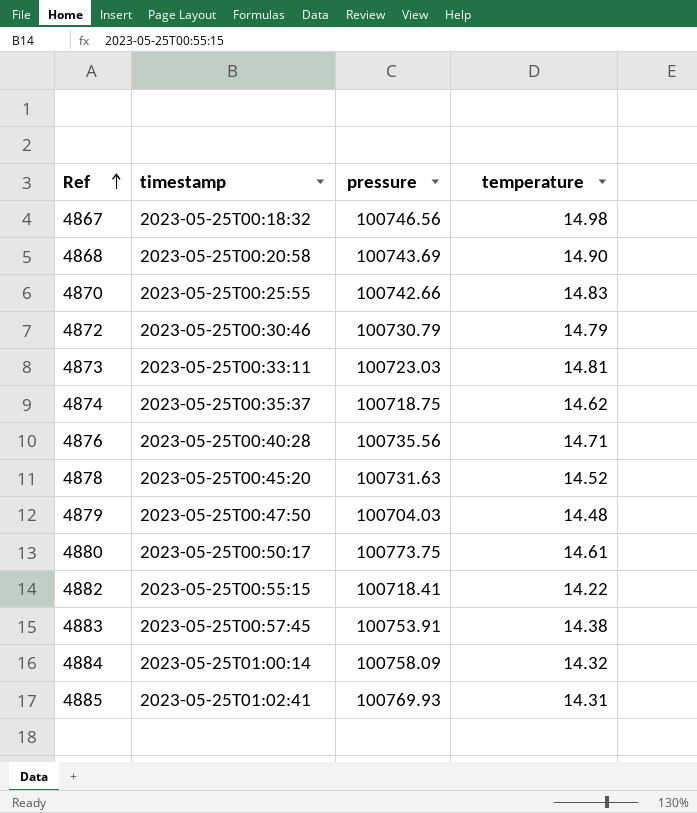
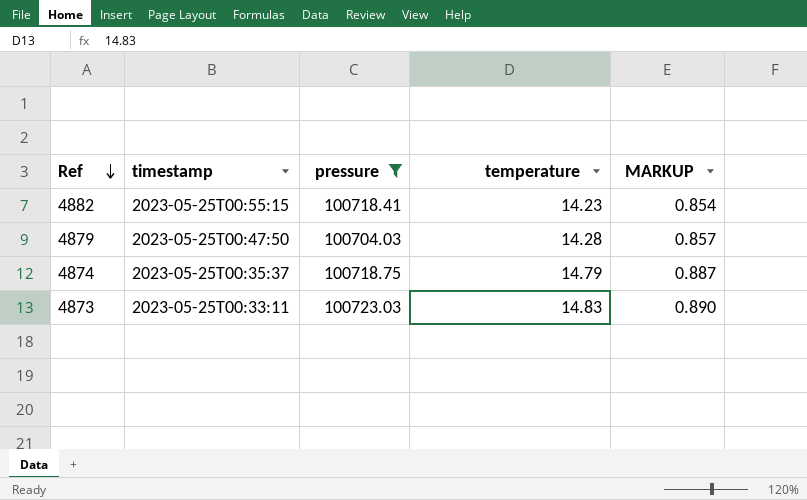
filter: none -> pressure <= 100723.03
row order: Ref ascending -> Ref descending
column MARKUP | formula: none -> [temperature] * 0.06
4882 | temperature: 14.22 -> 14.23
4879 | temperature: 14.48 -> 14.28
4874 | temperature: 14.62 -> 14.79
4873 | temperature: 14.81 -> 14.83

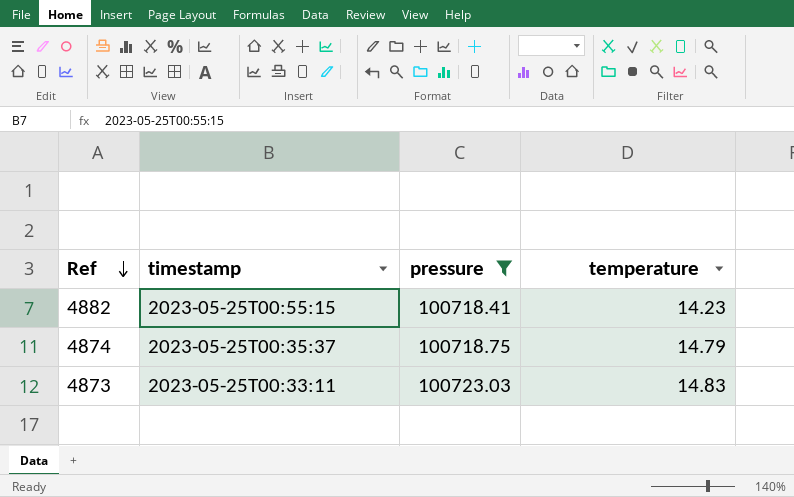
column MARKUP | formula: [temperature] * 0.06 -> none
row 4879: 2023-05-25T00:47:50 | 100704.03 | 14.28 | 0.857 -> none

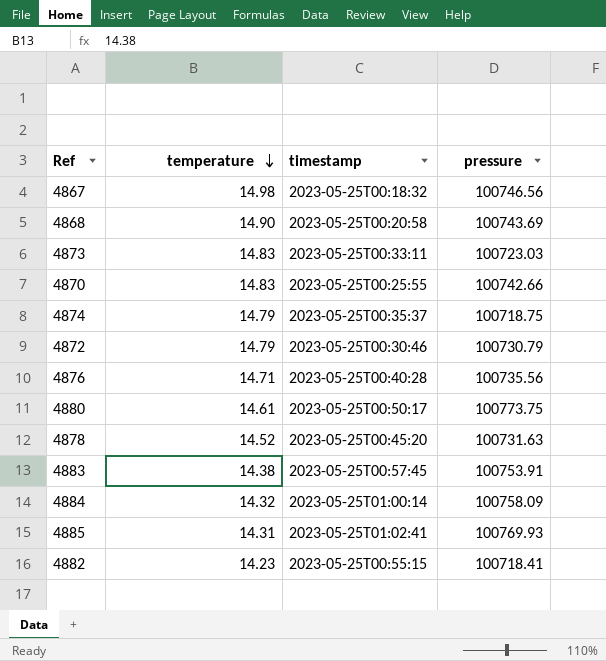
filter: pressure <= 100723.03 -> none
row order: Ref descending -> temperature descending
column temperature | position: 4 -> 2

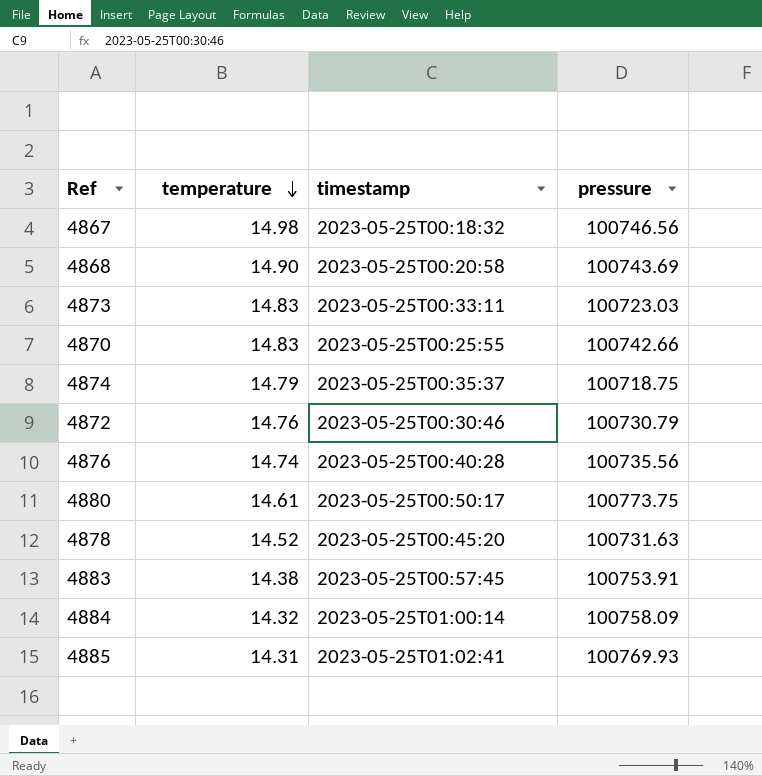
row 4882: 14.23 | 2023-05-25T00:55:15 | 100718.41 -> none
4872 | temperature: 14.79 -> 14.76
4876 | temperature: 14.71 -> 14.74

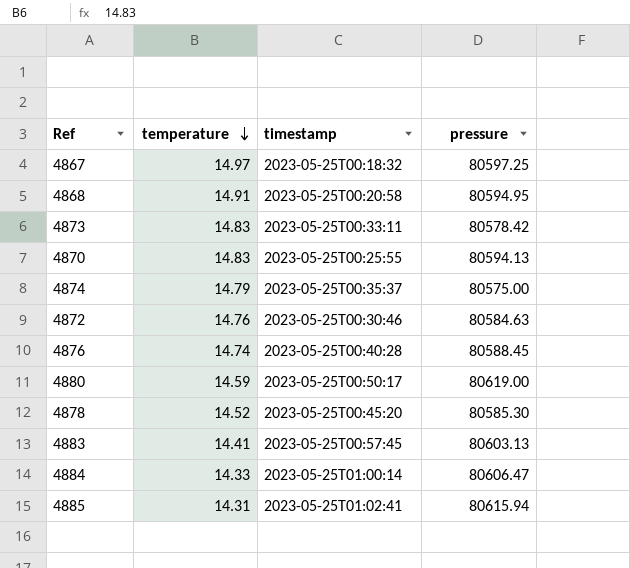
4867 | temperature: 14.98 -> 14.97
4867 | pressure: 100746.56 -> 80597.25
4868 | temperature: 14.90 -> 14.91
4868 | pressure: 100743.69 -> 80594.95
4873 | pressure: 100723.03 -> 80578.42
4870 | pressure: 100742.66 -> 80594.13
4874 | pressure: 100718.75 -> 80575.00
4872 | pressure: 100730.79 -> 80584.63
4876 | pressure: 100735.56 -> 80588.45
4880 | temperature: 14.61 -> 14.59
4880 | pressure: 100773.75 -> 80619.00
4878 | pressure: 100731.63 -> 80585.30
4883 | temperature: 14.38 -> 14.41
4883 | pressure: 100753.91 -> 80603.13
4884 | temperature: 14.32 -> 14.33
4884 | pressure: 100758.09 -> 80606.47
4885 | pressure: 100769.93 -> 80615.94

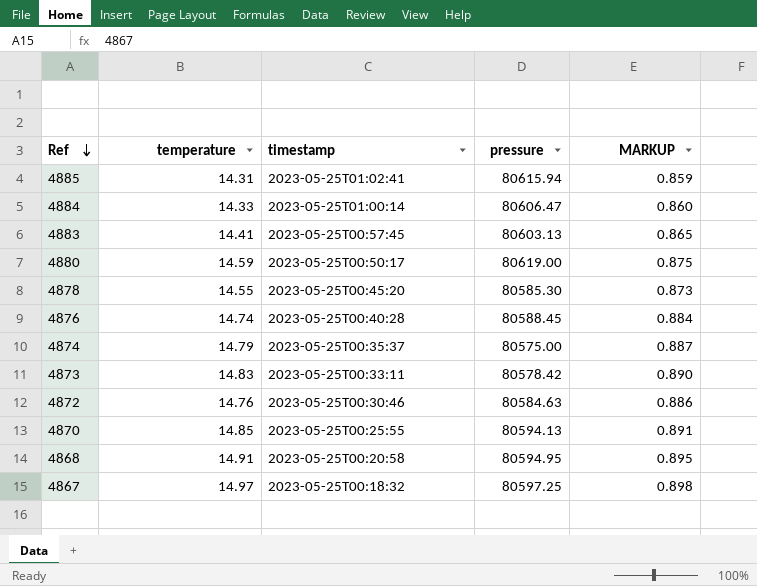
row order: temperature descending -> Ref descending
column MARKUP | formula: none -> [temperature] * 0.06
4878 | temperature: 14.52 -> 14.55
4870 | temperature: 14.83 -> 14.85

